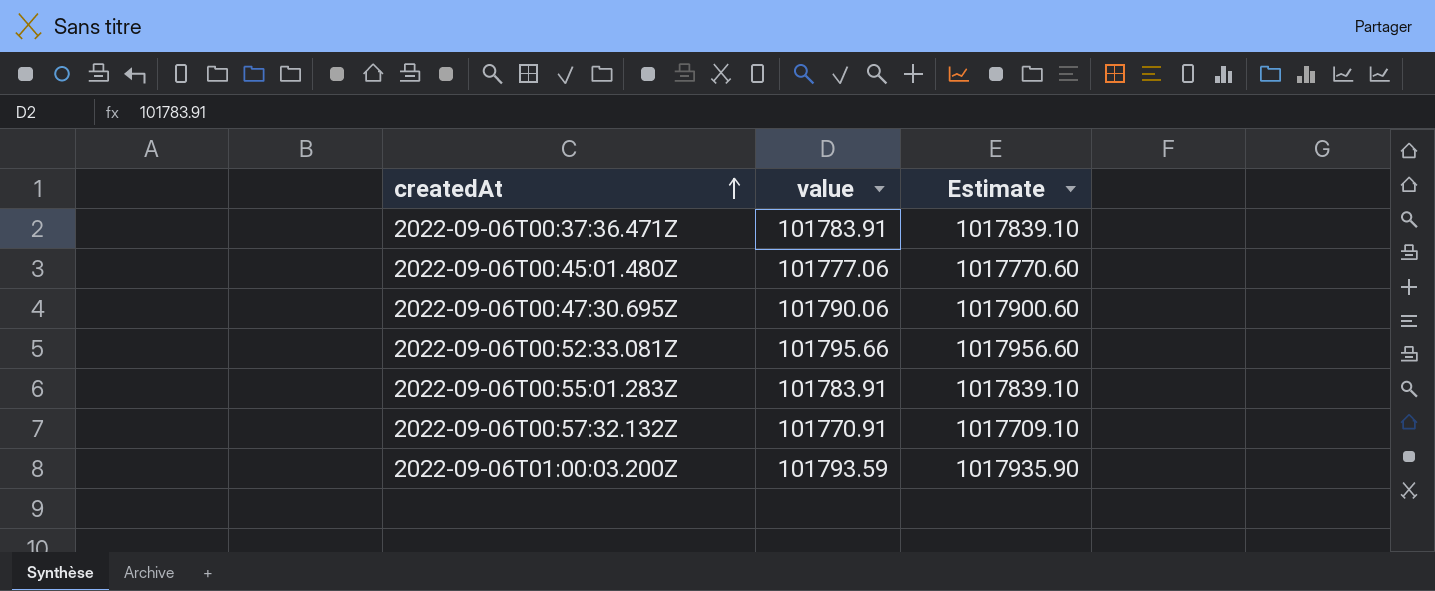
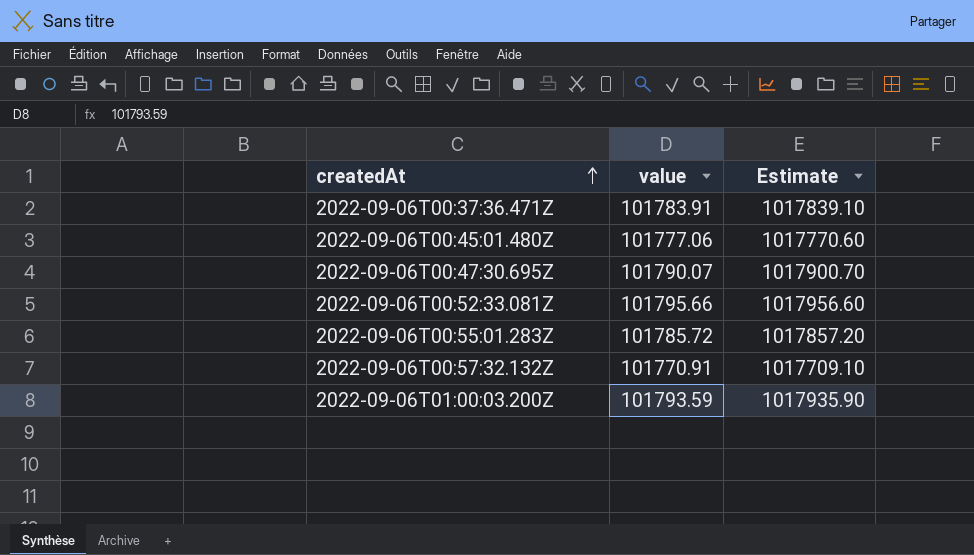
2022-09-06T00:47:30.695Z | value: 101790.06 -> 101790.07
2022-09-06T00:47:30.695Z | Estimate: 1017900.60 -> 1017900.70
2022-09-06T00:55:01.283Z | value: 101783.91 -> 101785.72
2022-09-06T00:55:01.283Z | Estimate: 1017839.10 -> 1017857.20

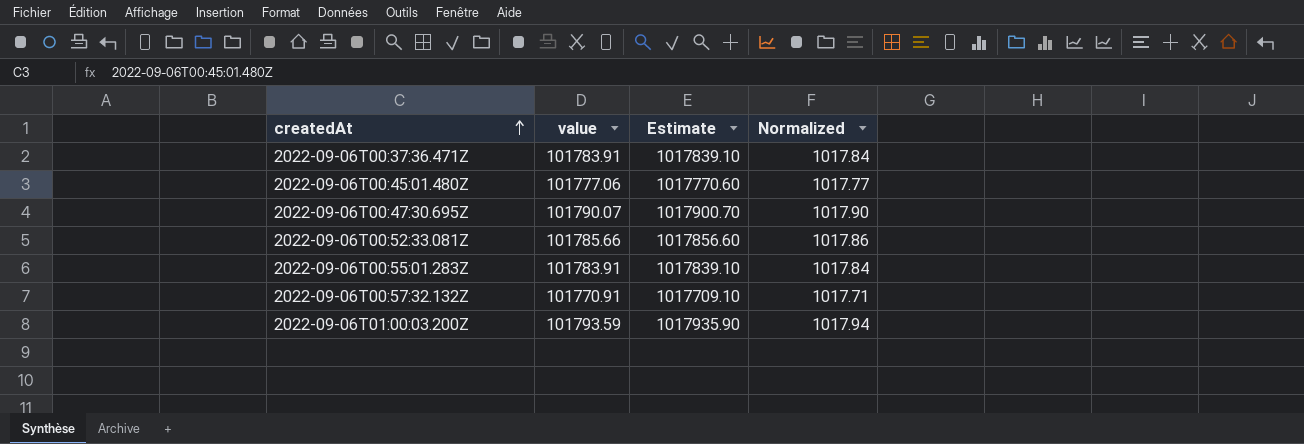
column Normalized | formula: none -> [value] * 0.01
2022-09-06T00:52:33.081Z | value: 101795.66 -> 101785.66
2022-09-06T00:52:33.081Z | Estimate: 1017956.60 -> 1017856.60
2022-09-06T00:55:01.283Z | value: 101785.72 -> 101783.91
2022-09-06T00:55:01.283Z | Estimate: 1017857.20 -> 1017839.10

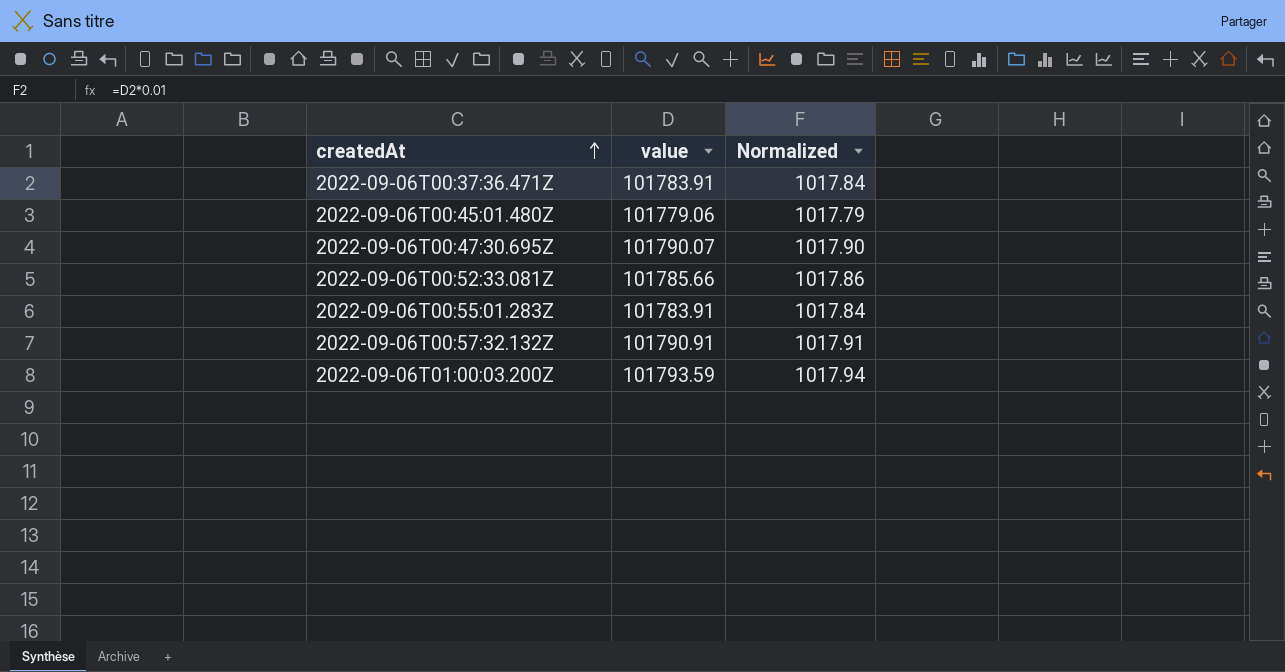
column Estimate | formula: [value] * 10 -> none
2022-09-06T00:45:01.480Z | value: 101777.06 -> 101779.06
2022-09-06T00:45:01.480Z | Normalized: 1017.77 -> 1017.79
2022-09-06T00:57:32.132Z | value: 101770.91 -> 101790.91
2022-09-06T00:57:32.132Z | Normalized: 1017.71 -> 1017.91

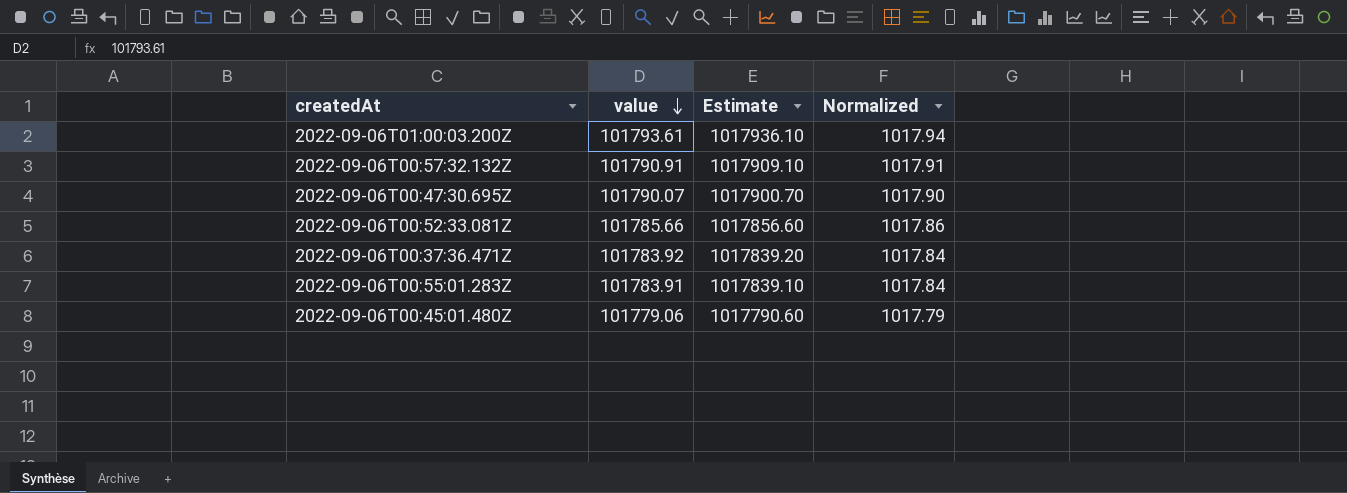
row order: createdAt ascending -> value descending
column Estimate | formula: none -> [value] * 10
2022-09-06T01:00:03.200Z | value: 101793.59 -> 101793.61
2022-09-06T00:37:36.471Z | value: 101783.91 -> 101783.92

